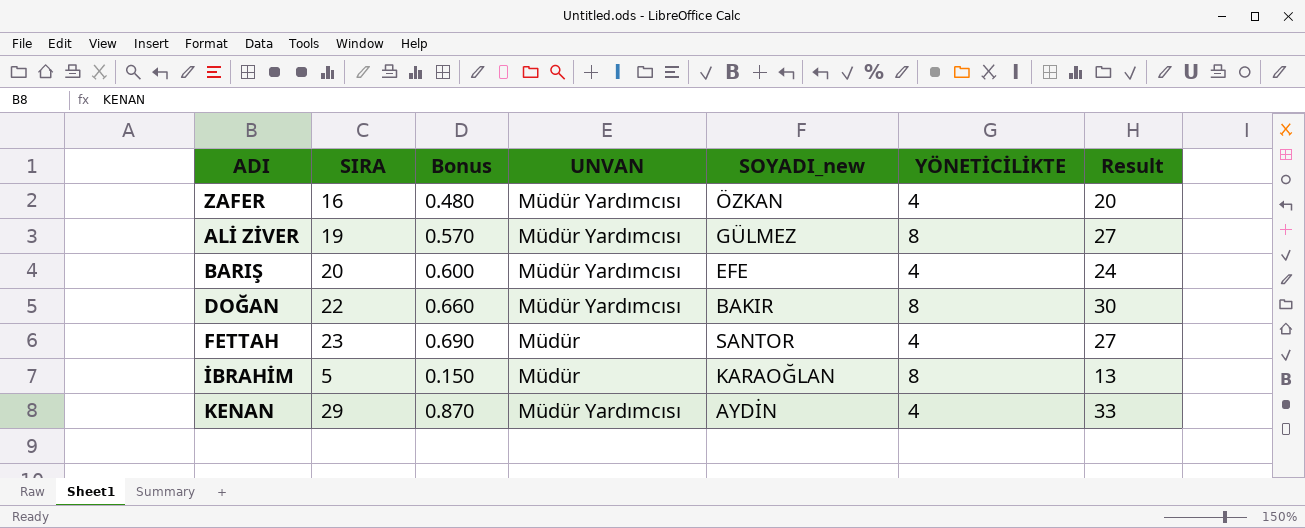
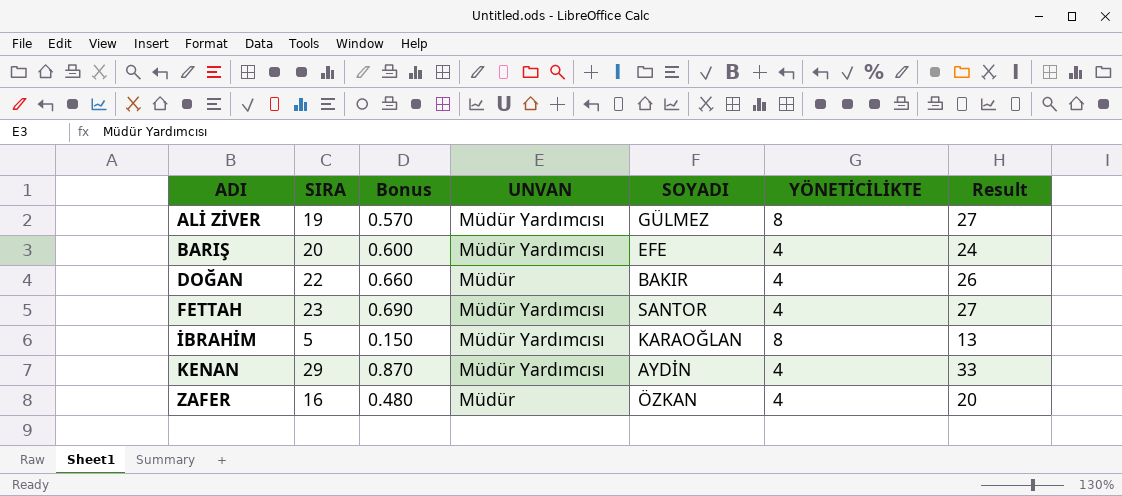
row order: none -> ADI ascending
column name: SOYADI_new -> SOYADI
DOĞAN | UNVAN: Müdür Yardımcısı -> Müdür
DOĞAN | YÖNETİCİLİKTE: 8 -> 4
DOĞAN | Result: 30 -> 26
FETTAH | UNVAN: Müdür -> Müdür Yardımcısı
İBRAHİM | UNVAN: Müdür -> Müdür Yardımcısı
ZAFER | UNVAN: Müdür Yardımcısı -> Müdür

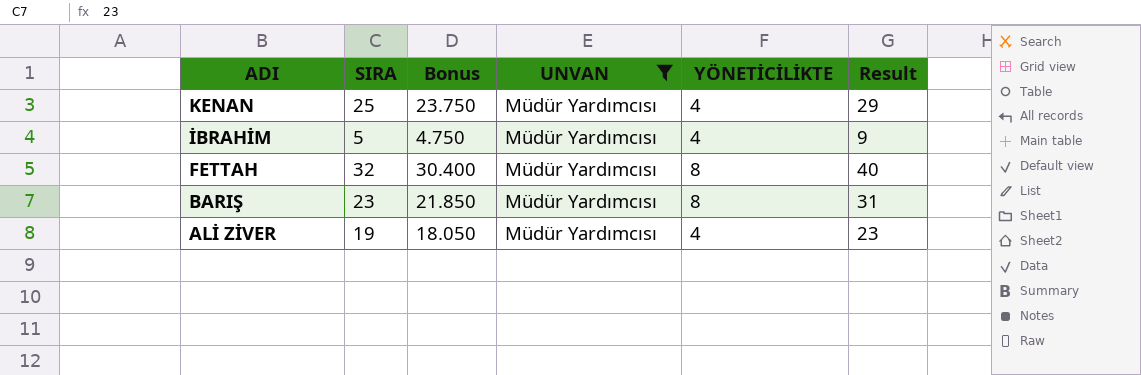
filter: none -> UNVAN = Müdür Yardımcısı
row order: ADI ascending -> ADI descending
column SOYADI | position: 5 -> none
column Bonus | formula: [SIRA] * 0.03 -> [SIRA] * 0.95
KENAN | SIRA: 29 -> 25
KENAN | Result: 33 -> 29
İBRAHİM | YÖNETİCİLİKTE: 8 -> 4
İBRAHİM | Result: 13 -> 9
FETTAH | SIRA: 23 -> 32
FETTAH | YÖNETİCİLİKTE: 4 -> 8
FETTAH | Result: 27 -> 40
BARIŞ | SIRA: 20 -> 23
BARIŞ | YÖNETİCİLİKTE: 4 -> 8
BARIŞ | Result: 24 -> 31
ALİ ZİVER | YÖNETİCİLİKTE: 8 -> 4
ALİ ZİVER | Result: 27 -> 23

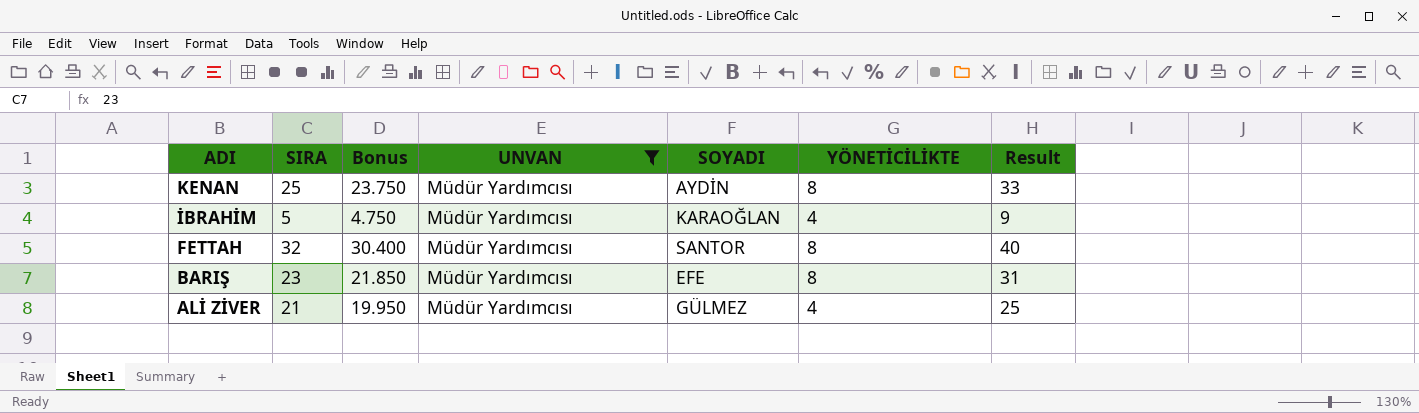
column SOYADI | position: none -> 5
KENAN | YÖNETİCİLİKTE: 4 -> 8
KENAN | Result: 29 -> 33
ALİ ZİVER | SIRA: 19 -> 21
ALİ ZİVER | Bonus: 18.050 -> 19.950
ALİ ZİVER | Result: 23 -> 25

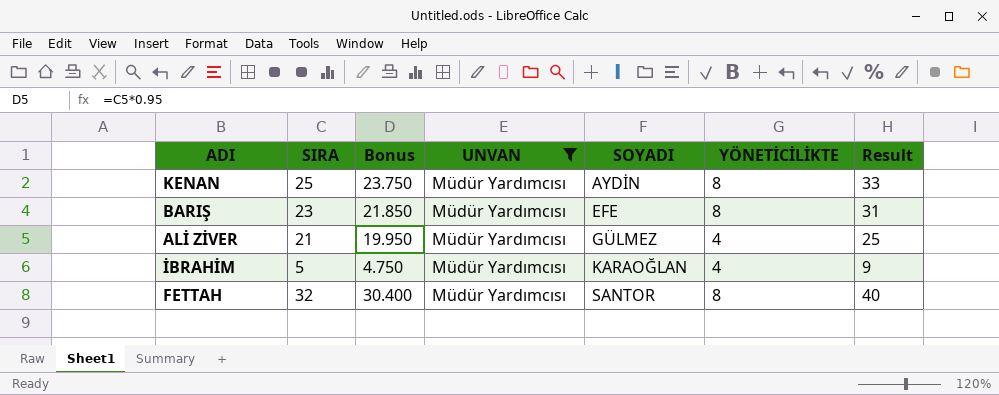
row order: ADI descending -> SOYADI ascending

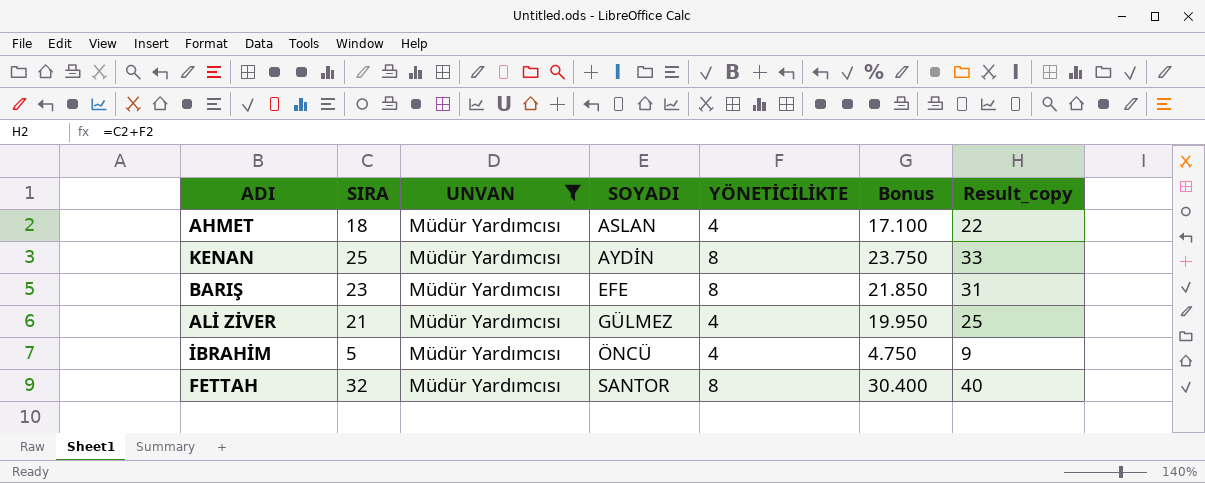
column Bonus | position: 3 -> 6
column name: Result -> Result_copy
row AHMET: none -> 18 | Müdür Yardımcısı | ASLAN | 4 | 17.100 | 22
İBRAHİM | SOYADI: KARAOĞLAN -> ÖNCÜ

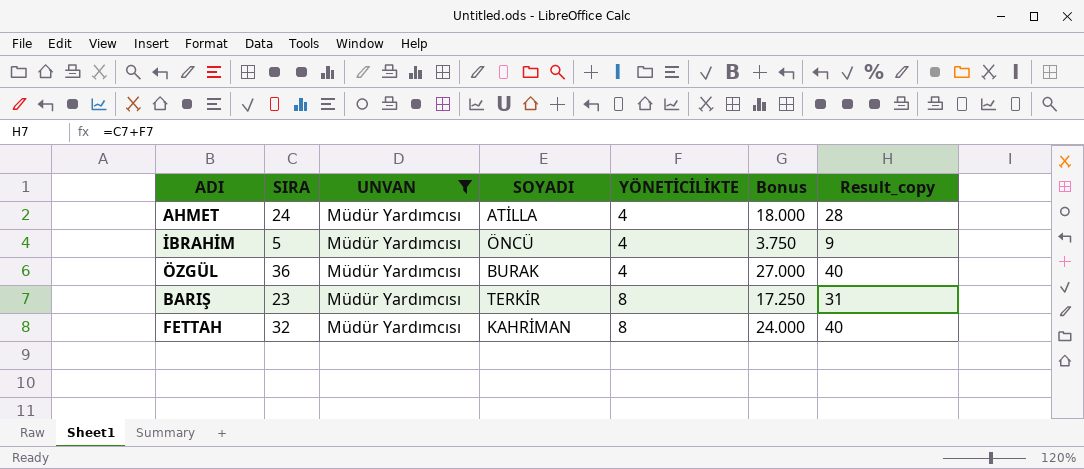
row order: SOYADI ascending -> YÖNETİCİLİKTE ascending
column Bonus | formula: [SIRA] * 0.95 -> [SIRA] * 0.75
row KENAN: 25 | Müdür Yardımcısı | AYDİN | 8 | 23.750 | 33 -> none
row ALİ ZİVER: 21 | Müdür Yardımcısı | GÜLMEZ | 4 | 19.950 | 25 -> none
AHMET | SIRA: 18 -> 24
AHMET | SOYADI: ASLAN -> ATİLLA
AHMET | Result_copy: 22 -> 28
row ÖZGÜL: none -> 36 | Müdür Yardımcısı | BURAK | 4 | 27.000 | 40
BARIŞ | SOYADI: EFE -> TERKİR
FETTAH | SOYADI: SANTOR -> KAHRİMAN

